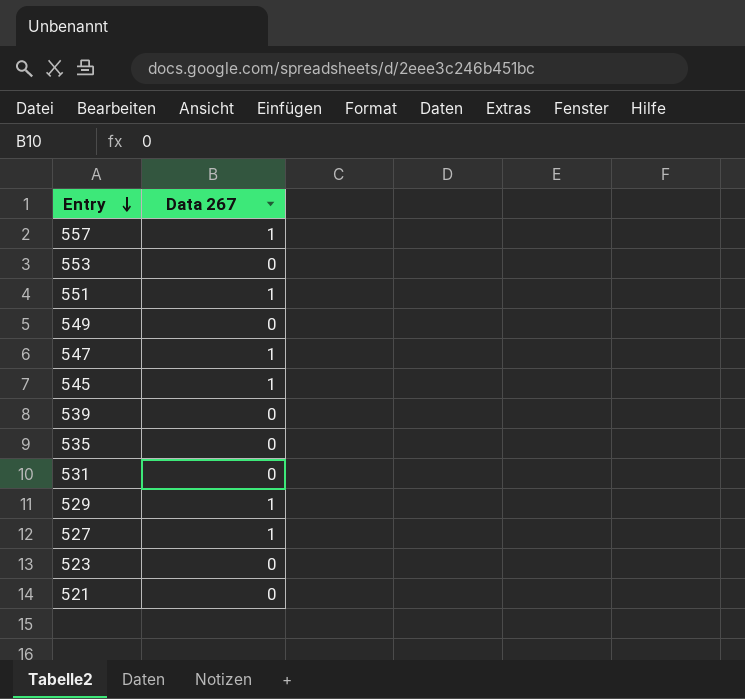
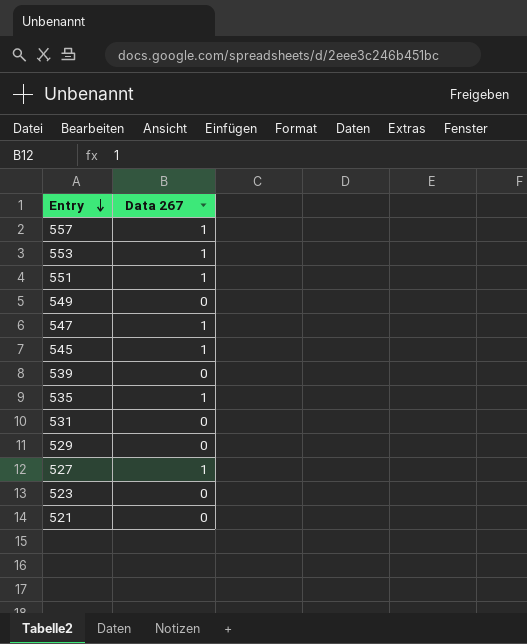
553 | Data 267: 0 -> 1
535 | Data 267: 0 -> 1
529 | Data 267: 1 -> 0

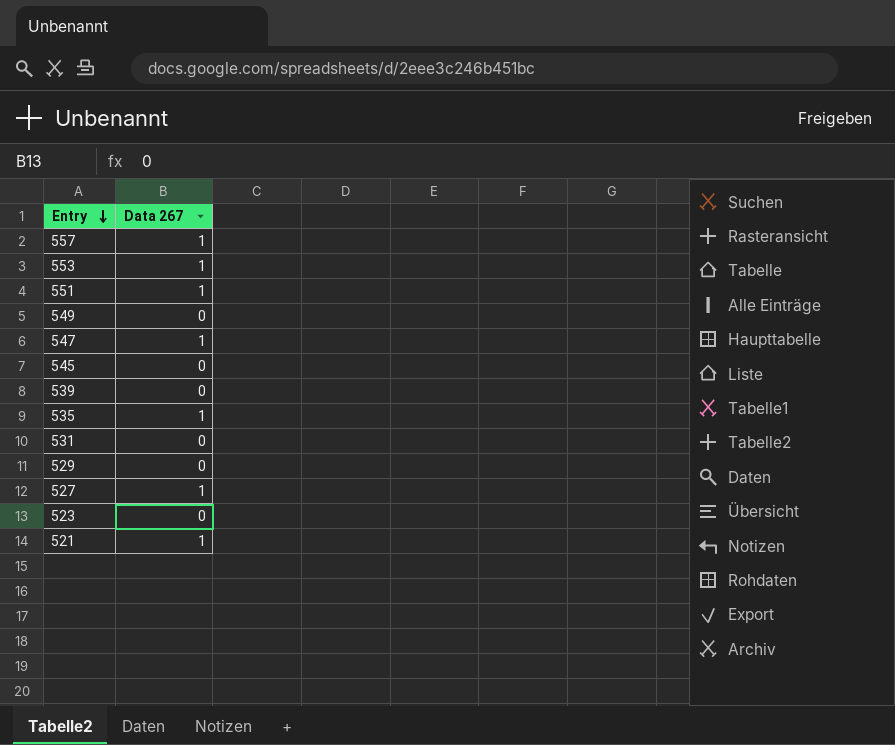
545 | Data 267: 1 -> 0
521 | Data 267: 0 -> 1

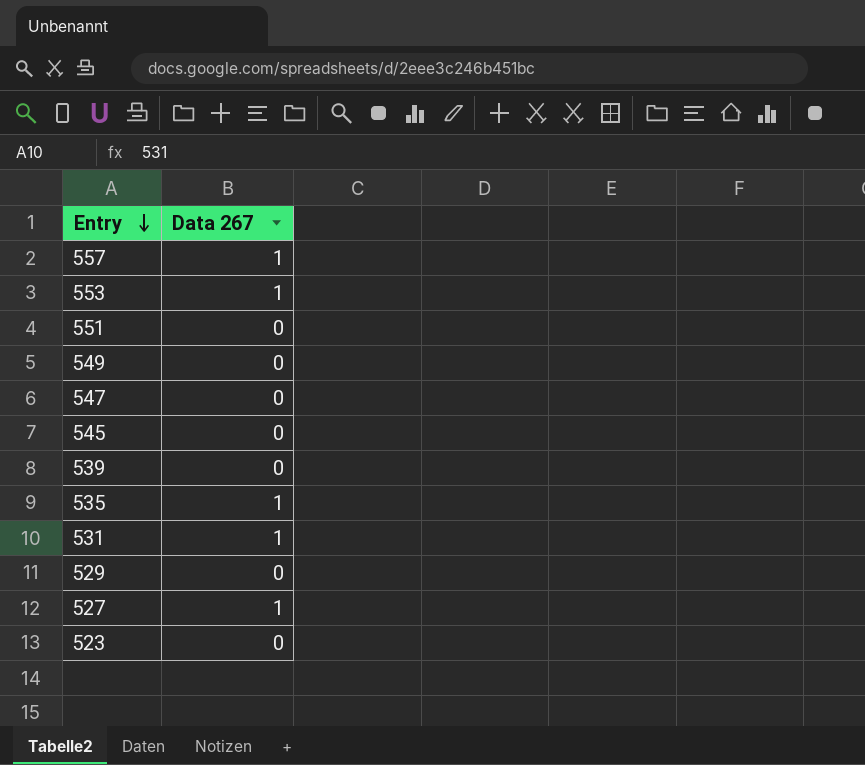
row 521: 1 -> none
551 | Data 267: 1 -> 0
547 | Data 267: 1 -> 0
531 | Data 267: 0 -> 1

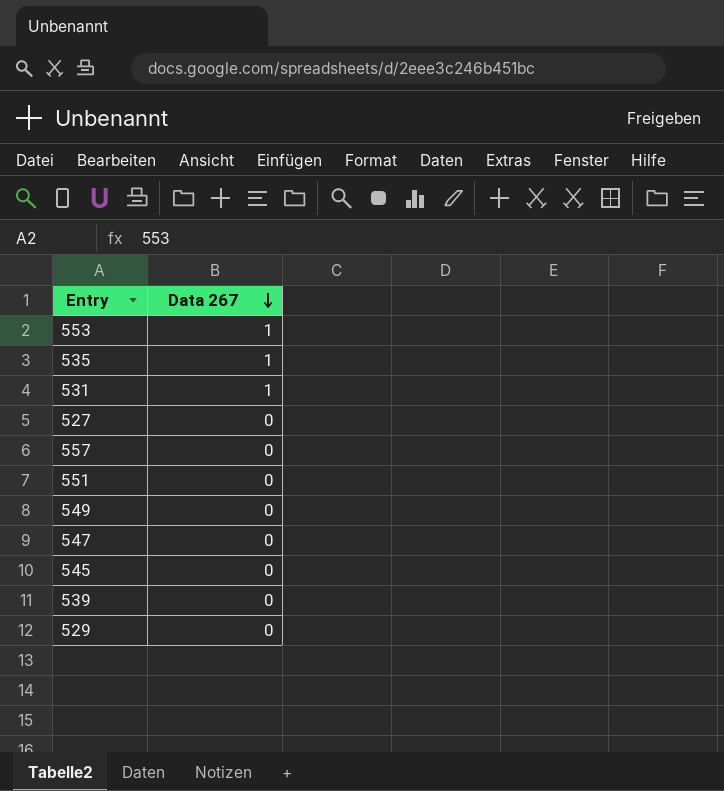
row order: Entry descending -> Data 267 descending
row 523: 0 -> none
527 | Data 267: 1 -> 0
557 | Data 267: 1 -> 0

